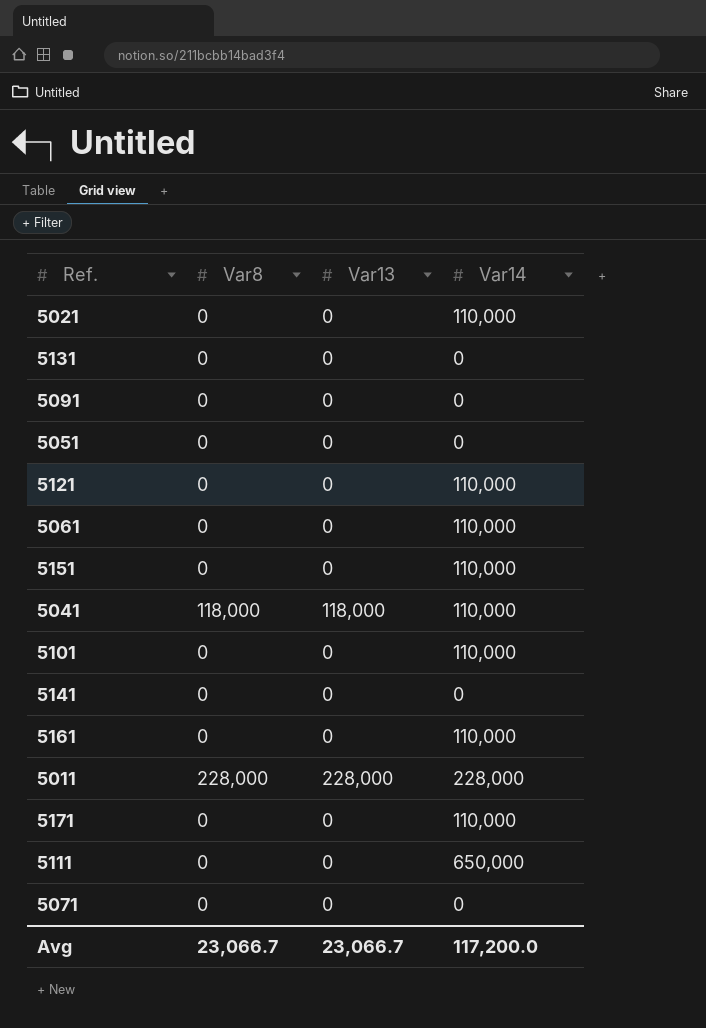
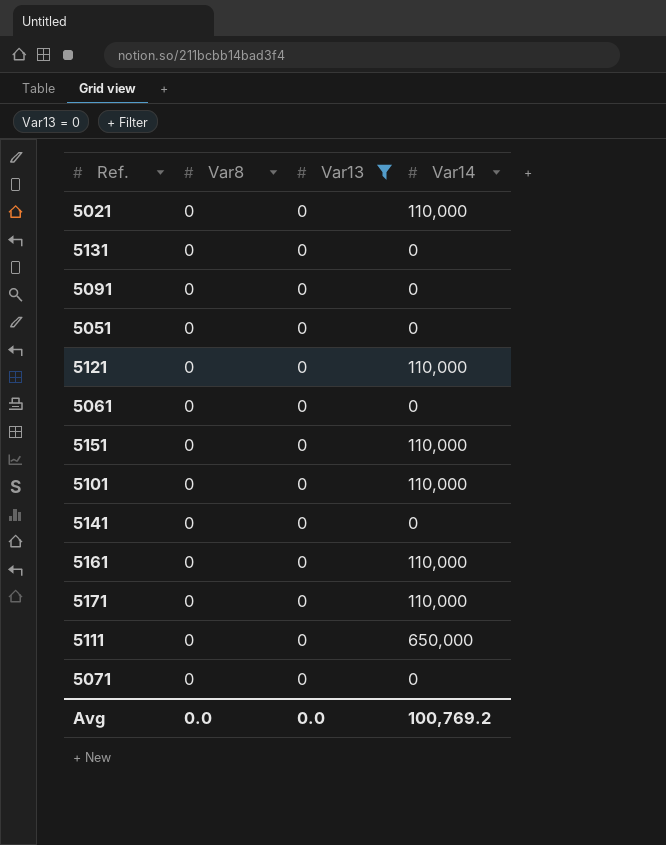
filter: none -> Var13 = 0
5061 | Var14: 110,000 -> 0
Avg | Var8: 23,066.7 -> 0.0
Avg | Var13: 23,066.7 -> 0.0
Avg | Var14: 117,200.0 -> 100,769.2

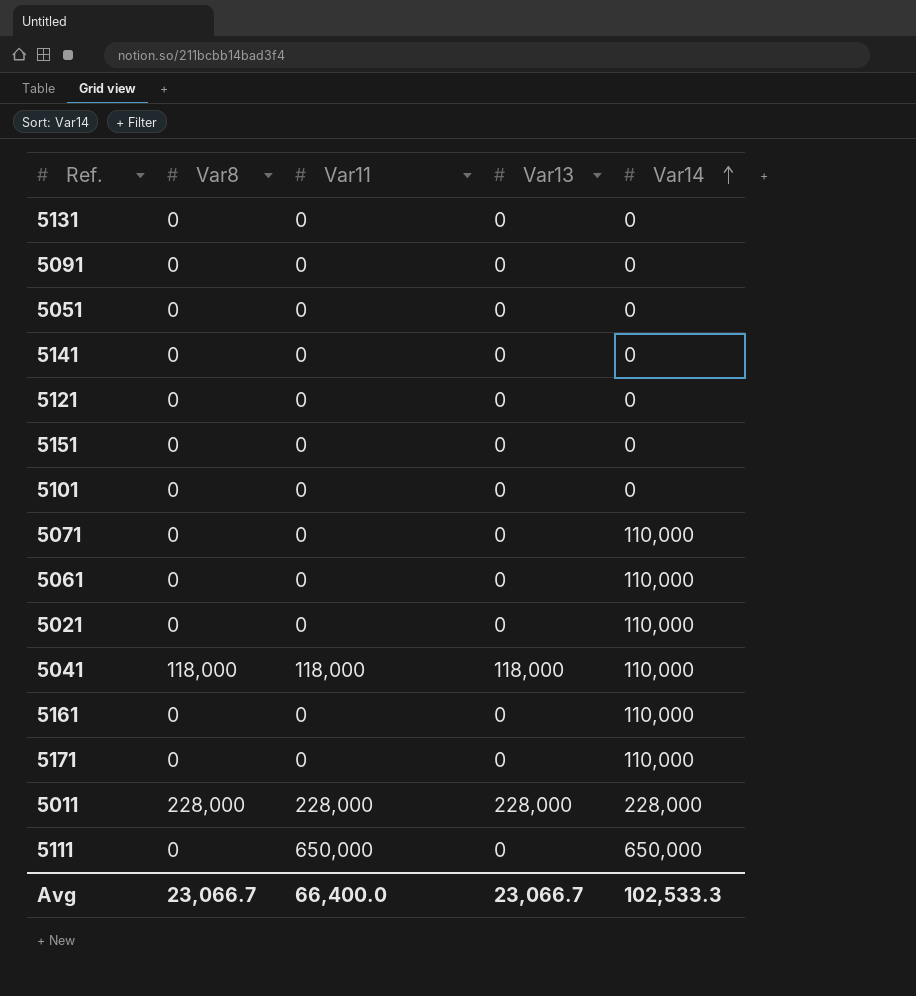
filter: Var13 = 0 -> none
row order: none -> Var14 ascending
column Var11 | position: none -> 3
5121 | Var14: 110,000 -> 0
5151 | Var14: 110,000 -> 0
5101 | Var14: 110,000 -> 0
5071 | Var14: 0 -> 110,000
5061 | Var14: 0 -> 110,000
Avg | Var8: 0.0 -> 23,066.7
Avg | Var13: 0.0 -> 23,066.7
Avg | Var14: 100,769.2 -> 102,533.3

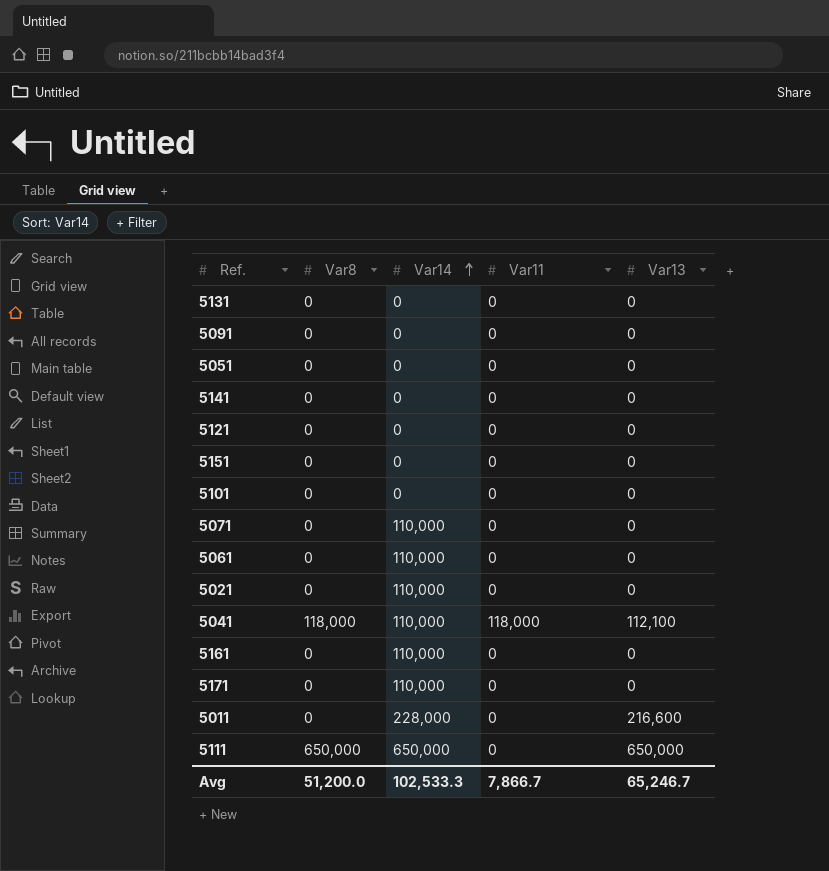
column Var14 | position: 5 -> 3
5041 | Var13: 118,000 -> 112,100
5011 | Var8: 228,000 -> 0
5011 | Var11: 228,000 -> 0
5011 | Var13: 228,000 -> 216,600
5111 | Var8: 0 -> 650,000
5111 | Var11: 650,000 -> 0
5111 | Var13: 0 -> 650,000
Avg | Var8: 23,066.7 -> 51,200.0
Avg | Var11: 66,400.0 -> 7,866.7
Avg | Var13: 23,066.7 -> 65,246.7

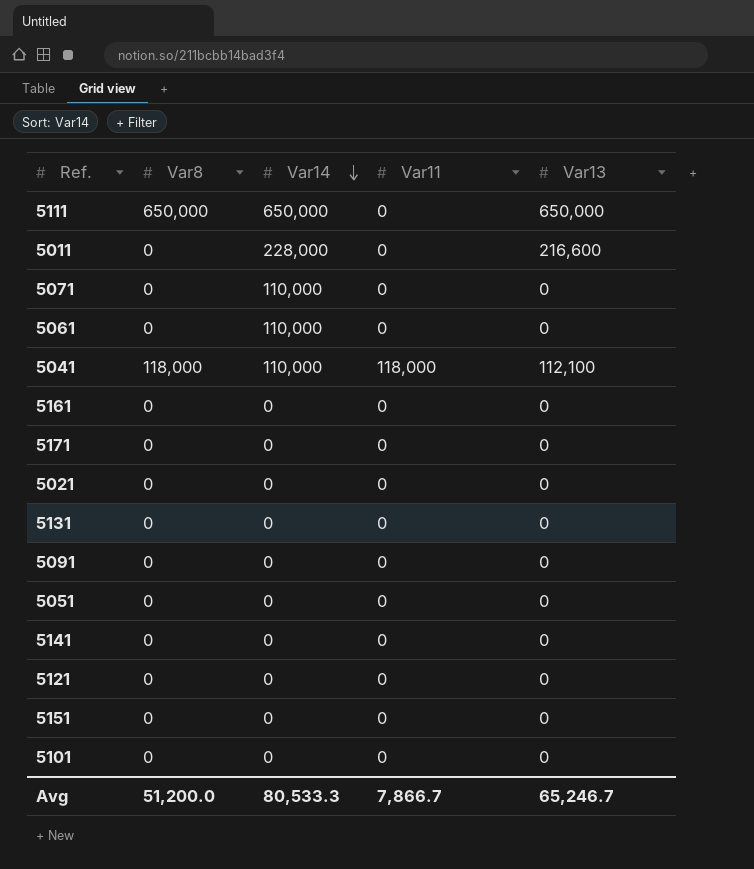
row order: Var14 ascending -> Var14 descending
5161 | Var14: 110,000 -> 0
5171 | Var14: 110,000 -> 0
5021 | Var14: 110,000 -> 0
Avg | Var14: 102,533.3 -> 80,533.3

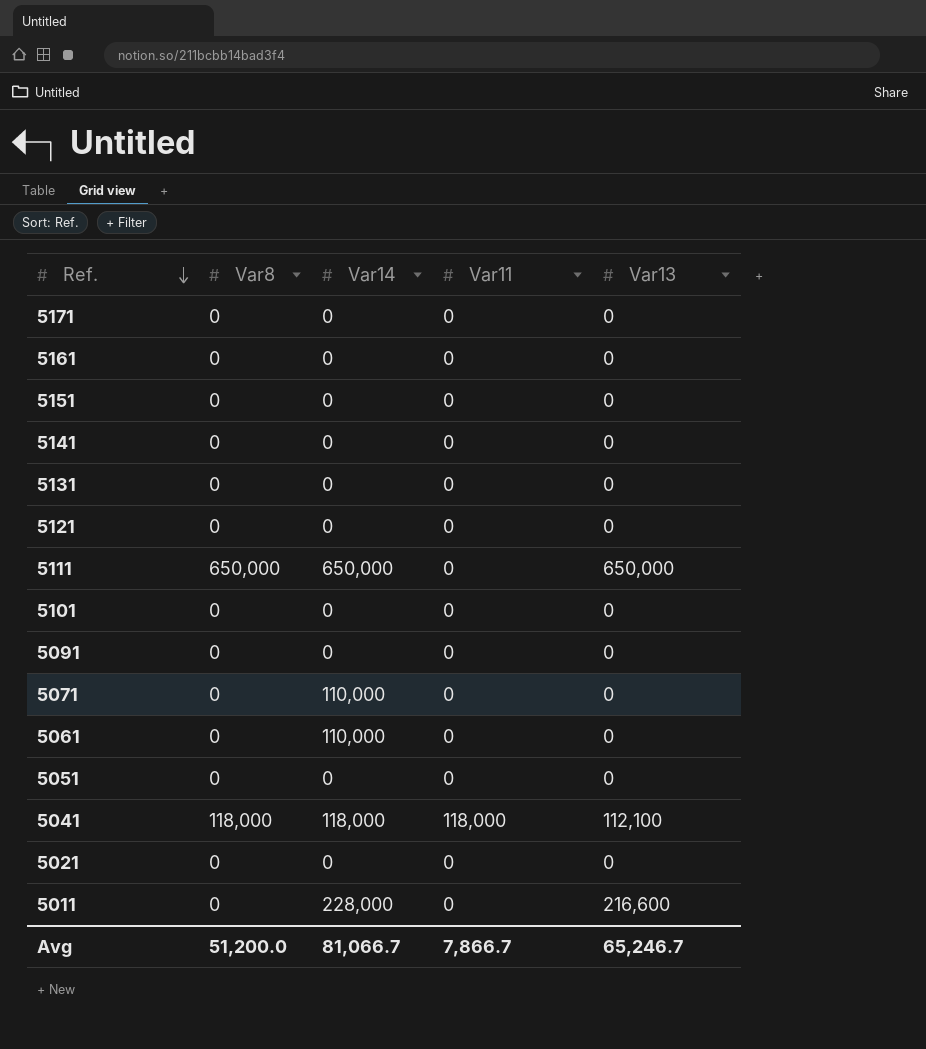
row order: Var14 descending -> Ref. descending
5041 | Var14: 110,000 -> 118,000
Avg | Var14: 80,533.3 -> 81,066.7

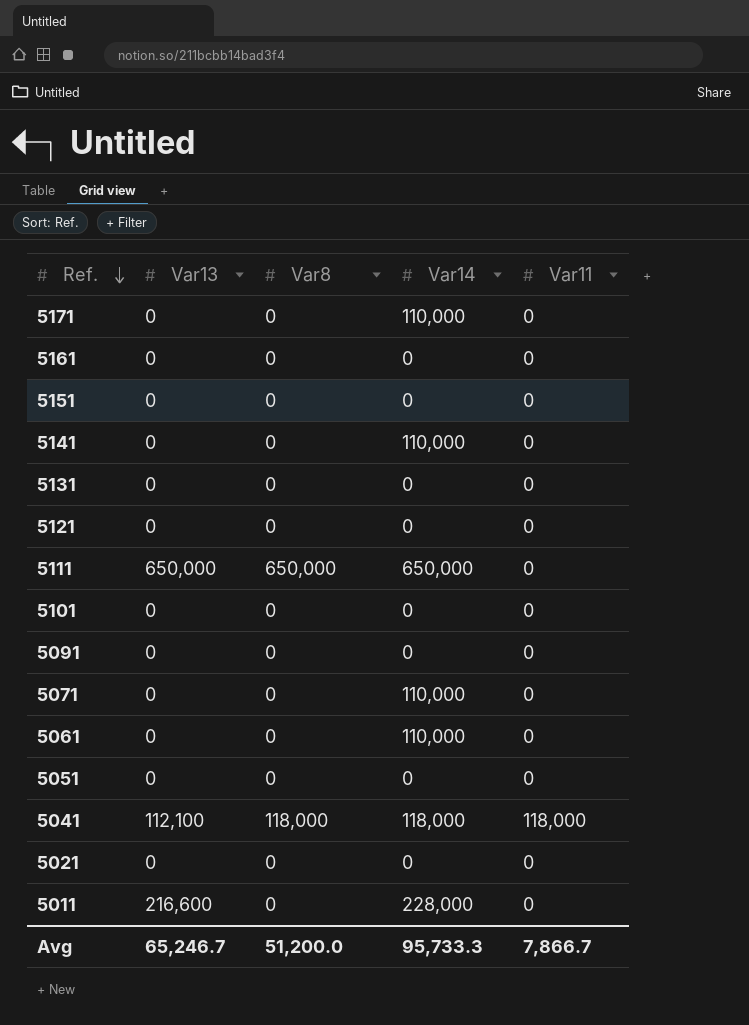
column Var13 | position: 5 -> 2
5171 | Var14: 0 -> 110,000
5141 | Var14: 0 -> 110,000
Avg | Var14: 81,066.7 -> 95,733.3

